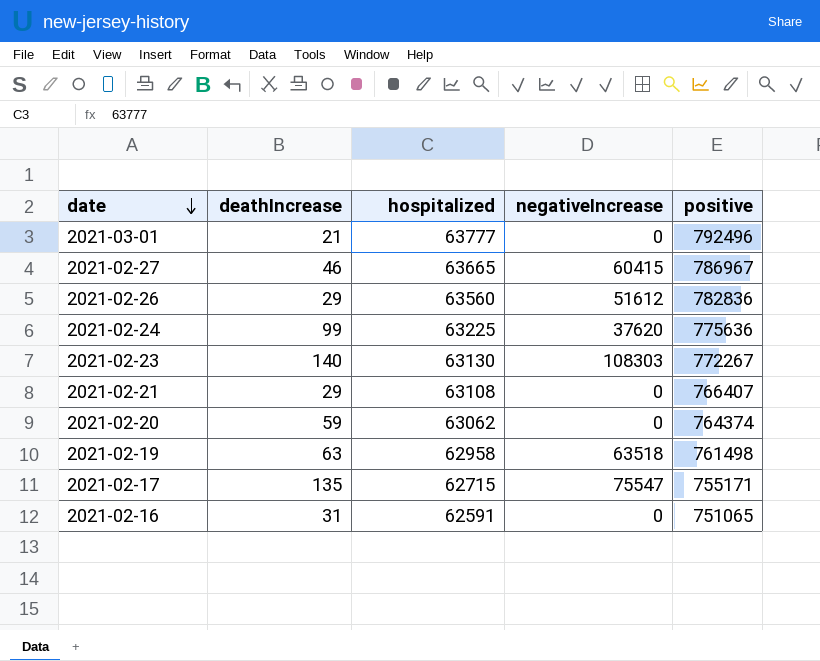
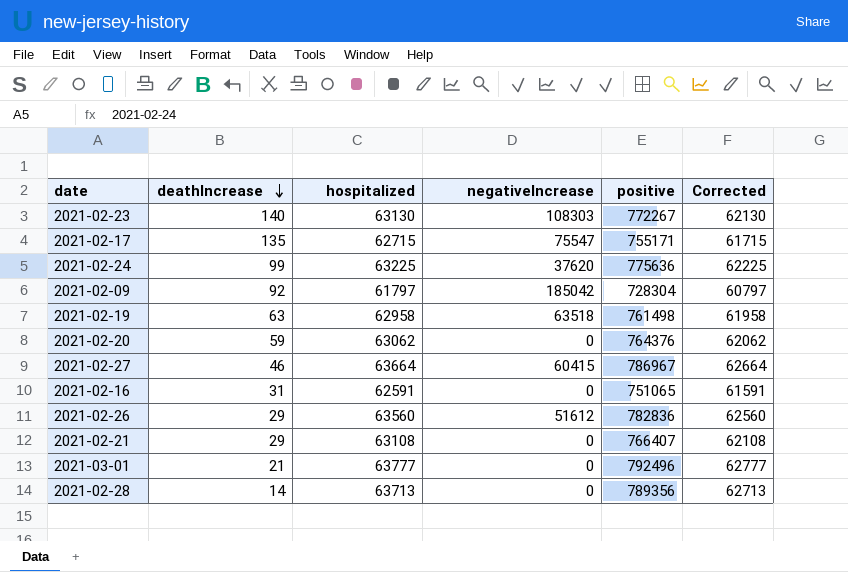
row order: date descending -> deathIncrease descending
column Corrected | formula: none -> [hospitalized] - 1000
row 2021-02-09: none -> 92 | 61797 | 185042 | 728304 | 60797
2021-02-20 | positive: 764374 -> 764376
2021-02-27 | hospitalized: 63665 -> 63664
row 2021-02-28: none -> 14 | 63713 | 0 | 789356 | 62713

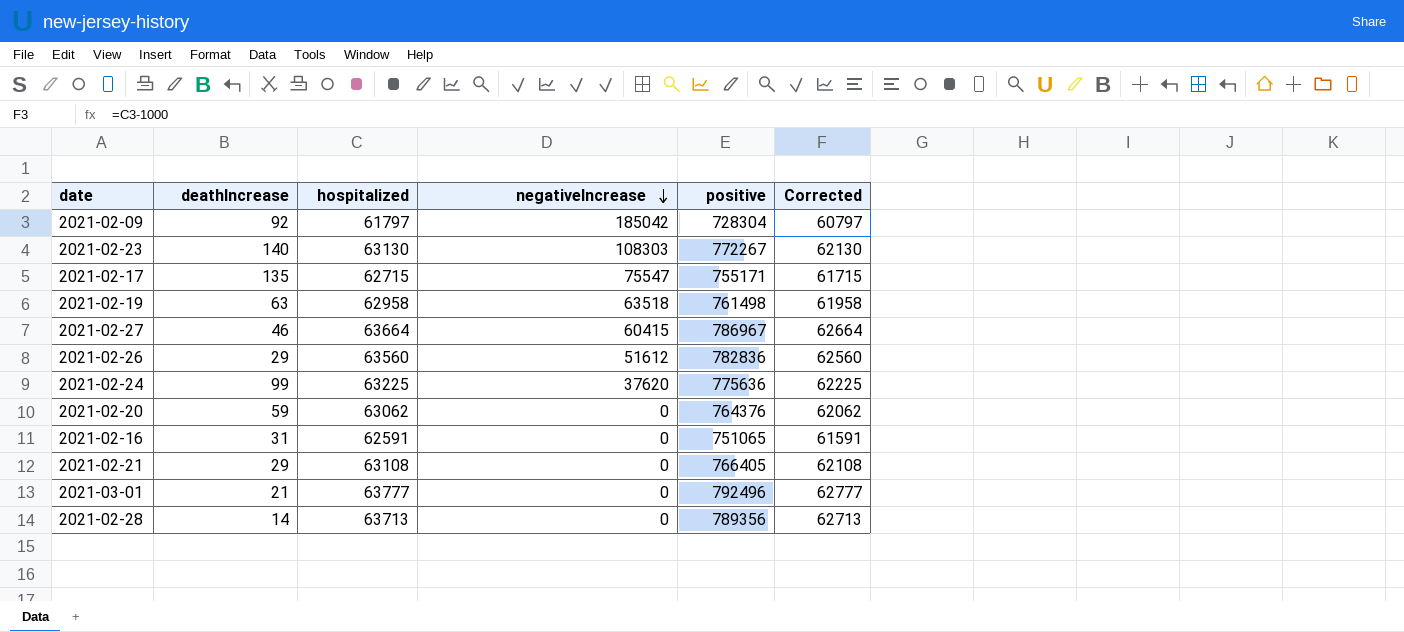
row order: deathIncrease descending -> negativeIncrease descending
2021-02-21 | positive: 766407 -> 766405

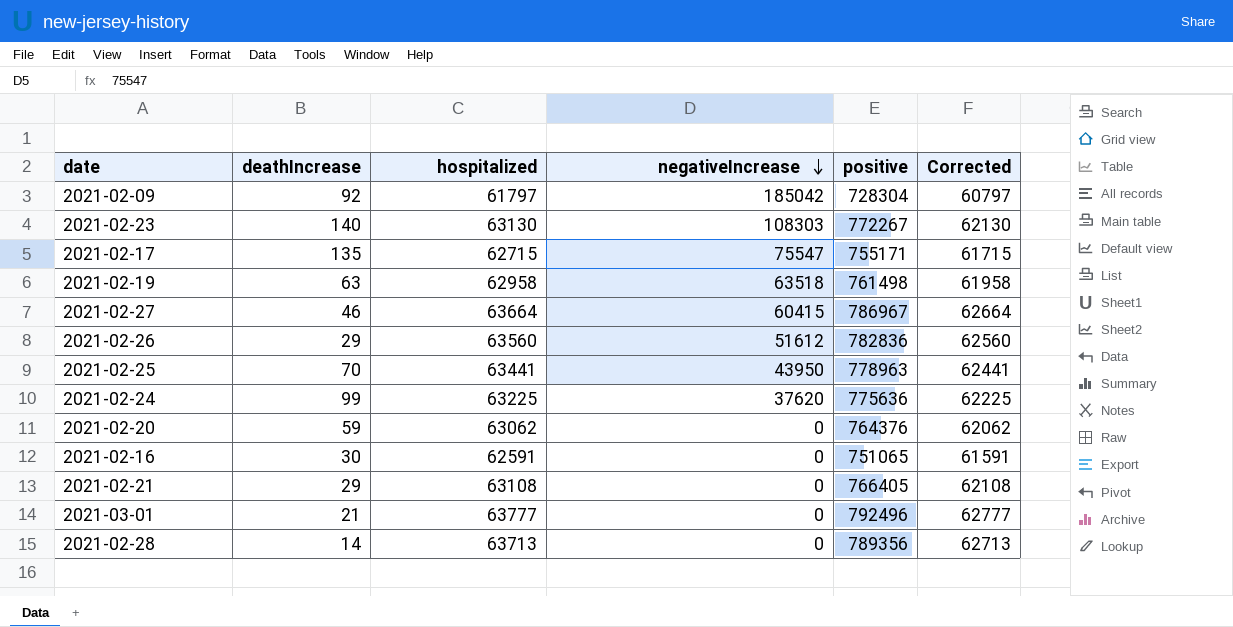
row 2021-02-25: none -> 70 | 63441 | 43950 | 778963 | 62441
2021-02-16 | deathIncrease: 31 -> 30

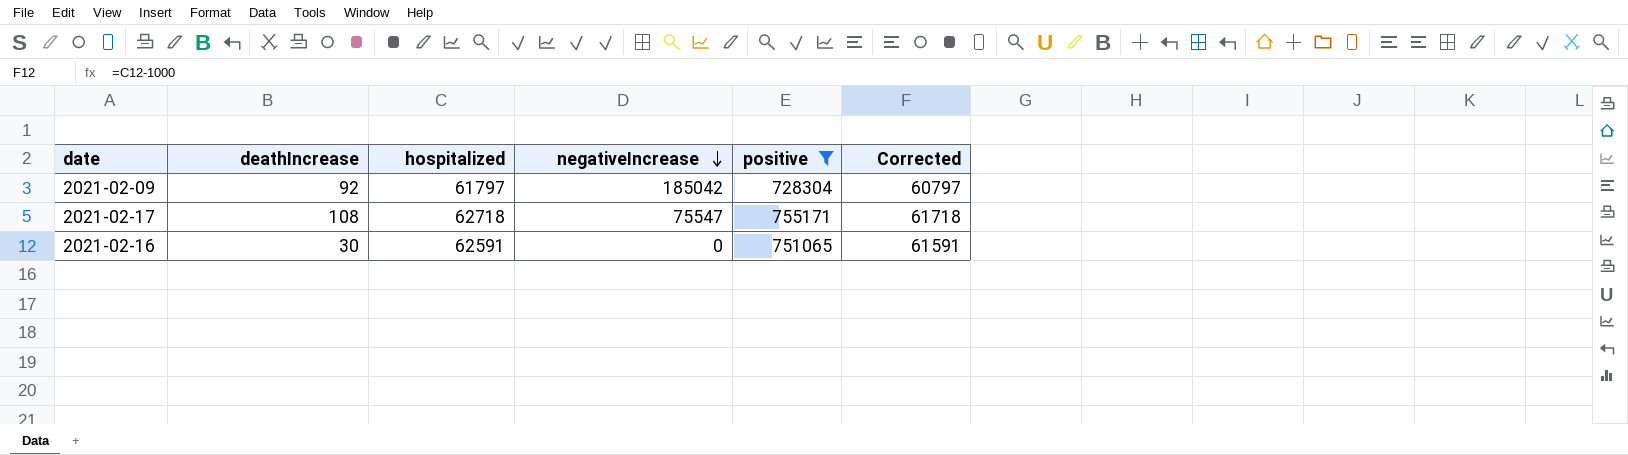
filter: none -> positive <= 755171
2021-02-17 | deathIncrease: 135 -> 108
2021-02-17 | hospitalized: 62715 -> 62718
2021-02-17 | Corrected: 61715 -> 61718

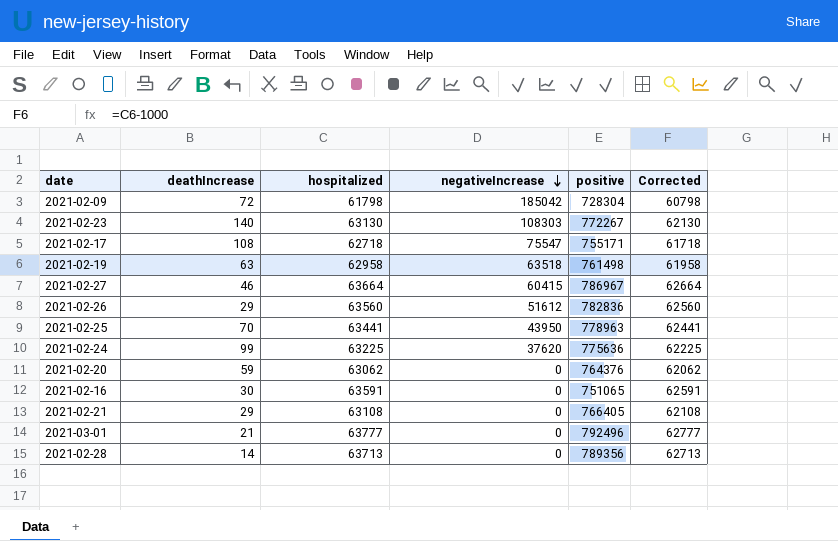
filter: positive <= 755171 -> none
2021-02-09 | deathIncrease: 92 -> 72
2021-02-09 | hospitalized: 61797 -> 61798
2021-02-09 | Corrected: 60797 -> 60798
2021-02-16 | hospitalized: 62591 -> 63591
2021-02-16 | Corrected: 61591 -> 62591

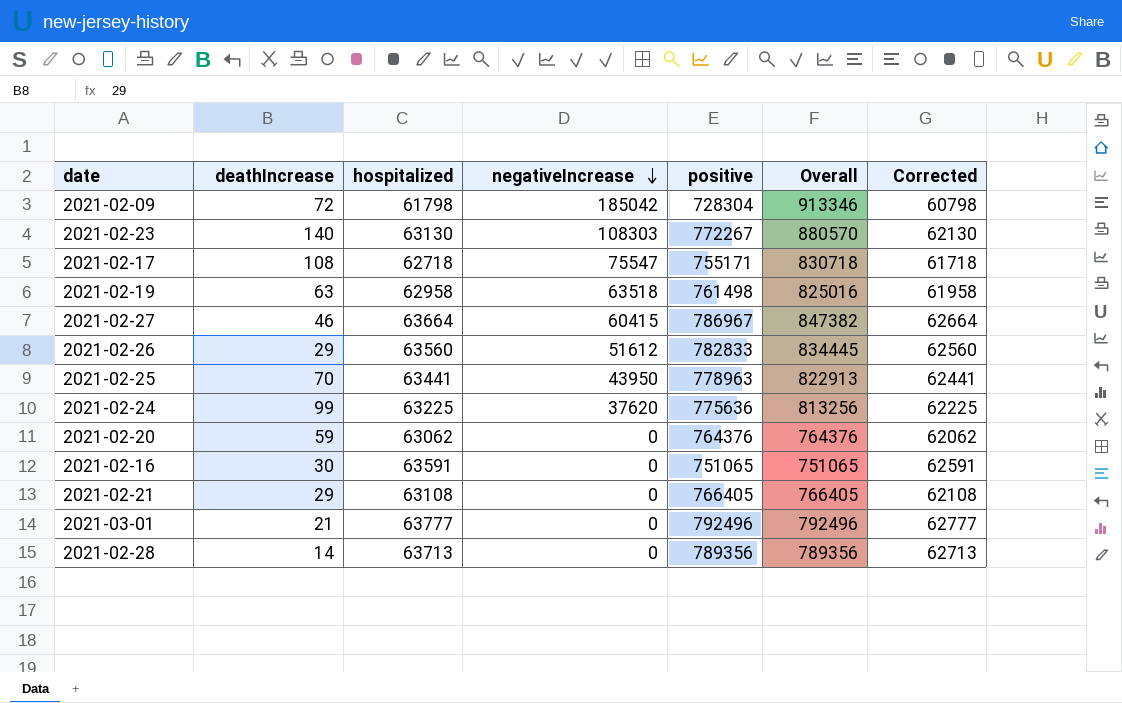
column Overall | formula: none -> [negativeIncrease] + [positive]
2021-02-26 | positive: 782836 -> 782833

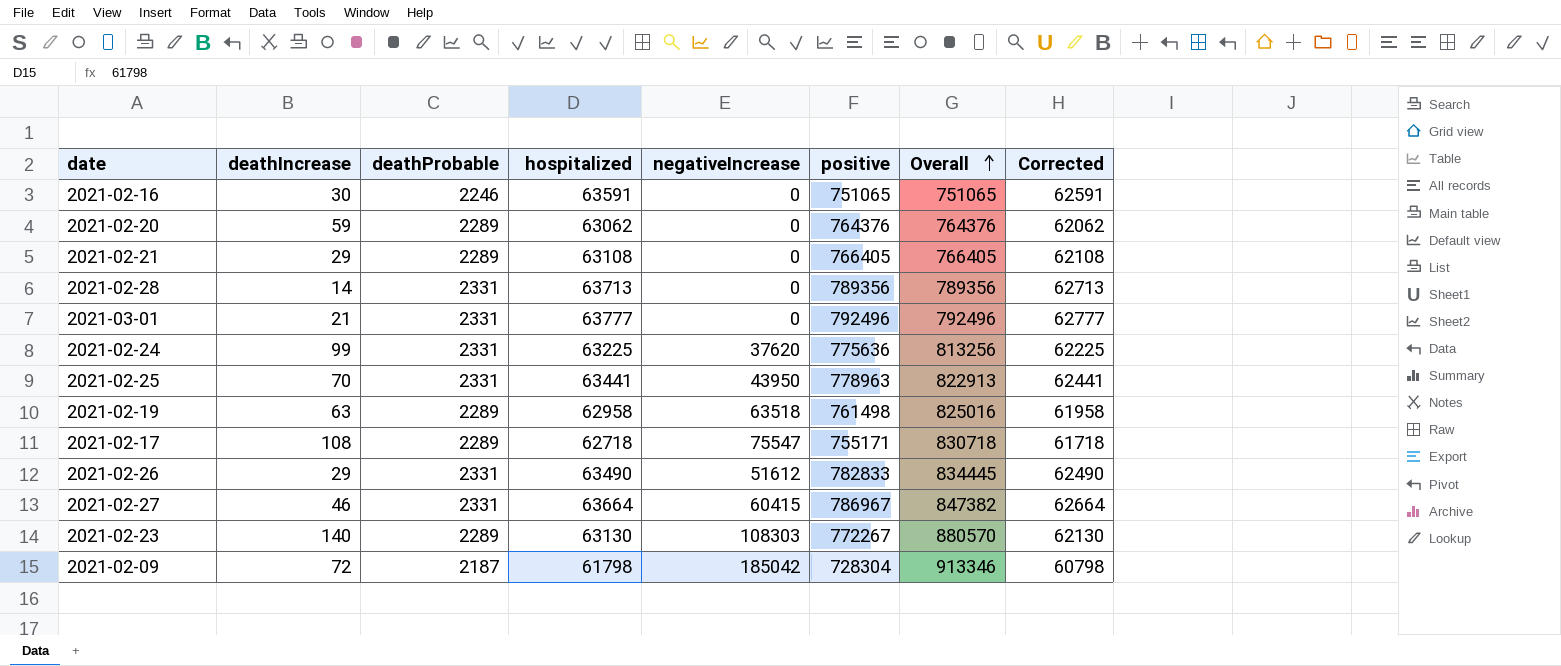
row order: negativeIncrease descending -> Overall ascending
column deathProbable | position: none -> 3
2021-02-26 | hospitalized: 63560 -> 63490
2021-02-26 | Corrected: 62560 -> 62490

